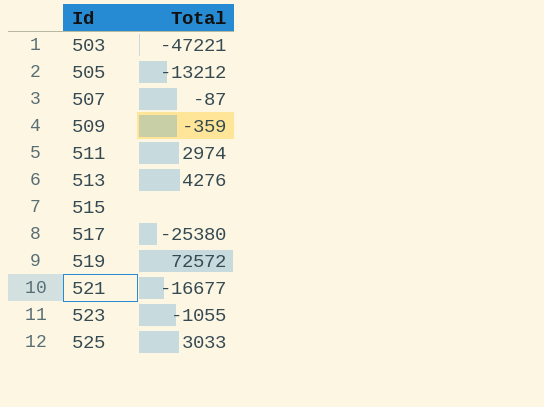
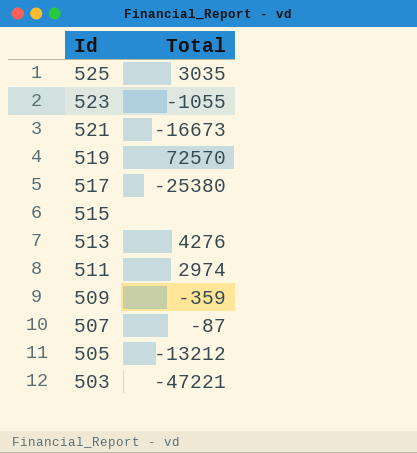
row order: Id ascending -> Id descending
525 | Total: 3033 -> 3035
521 | Total: -16677 -> -16673
519 | Total: 72572 -> 72570

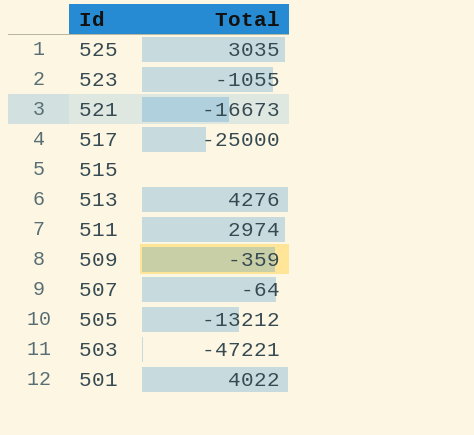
row 519: 72570 -> none
517 | Total: -25380 -> -25000
507 | Total: -87 -> -64
row 501: none -> 4022

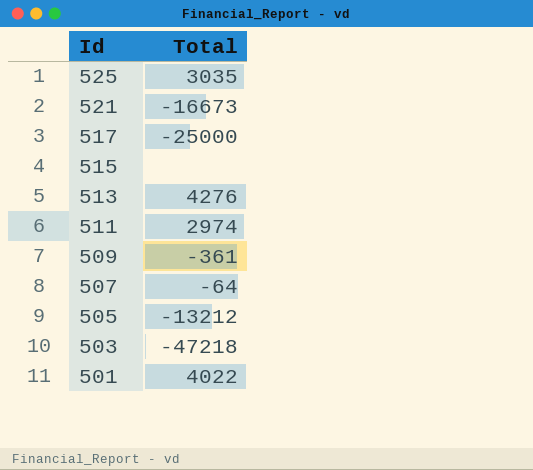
row 523: -1055 -> none
509 | Total: -359 -> -361
503 | Total: -47221 -> -47218

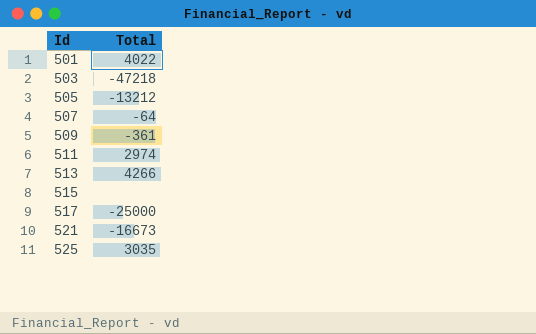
row order: Id descending -> Id ascending
513 | Total: 4276 -> 4266

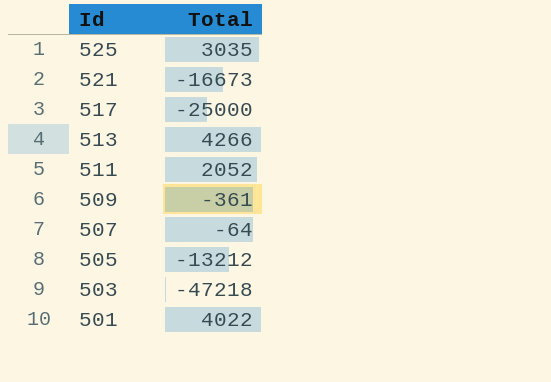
row order: Id ascending -> Id descending
row 515: none -> none
511 | Total: 2974 -> 2052

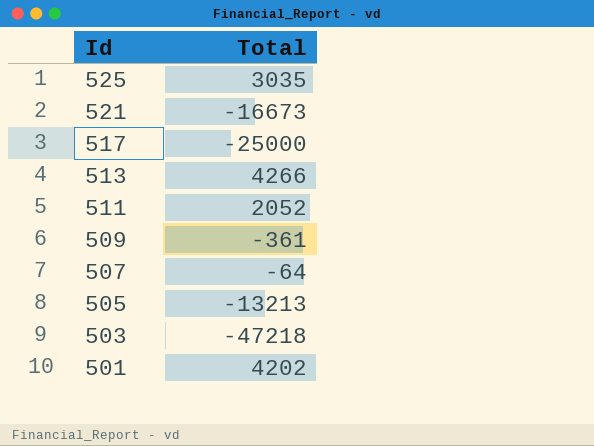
505 | Total: -13212 -> -13213
501 | Total: 4022 -> 4202

